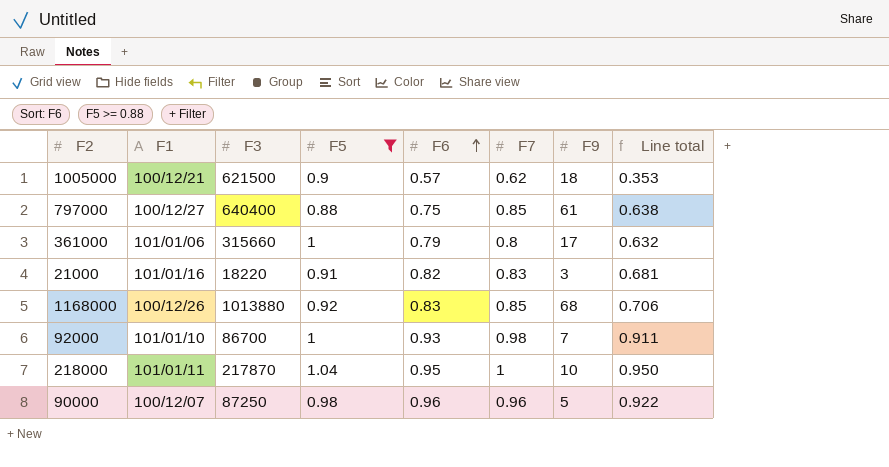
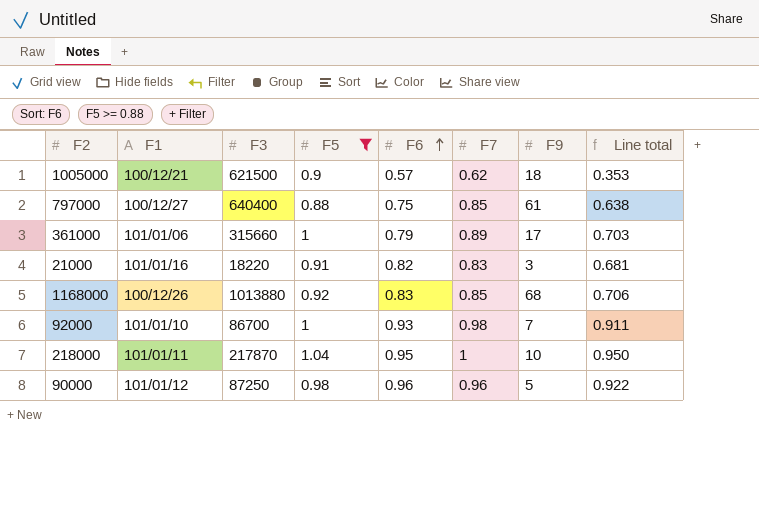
361000 | F7: 0.8 -> 0.89
361000 | Line total: 0.632 -> 0.703
90000 | F1: 100/12/07 -> 101/01/12

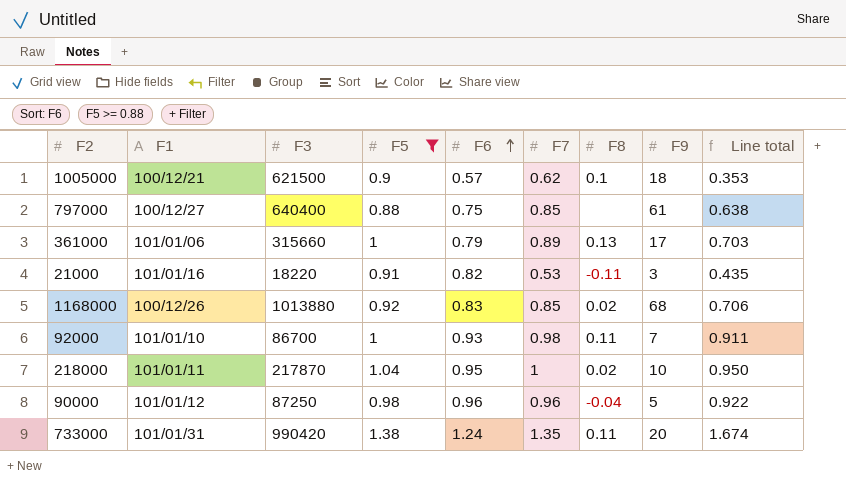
column F8 | position: none -> 7
21000 | F7: 0.83 -> 0.53
21000 | Line total: 0.681 -> 0.435
row 733000: none -> 101/01/31 | 990420 | 1.38 | 1.24 | 1.35 | 0.11 | 20 | 1.674

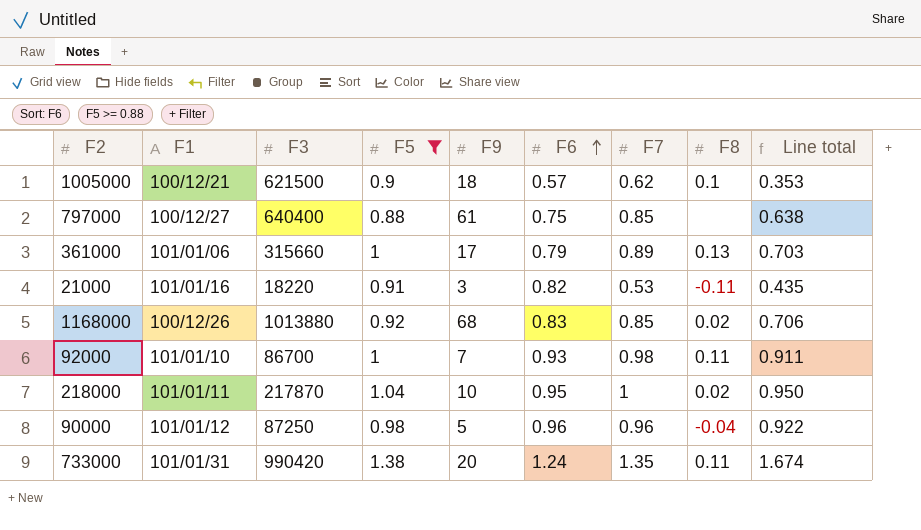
column F9 | position: 8 -> 5

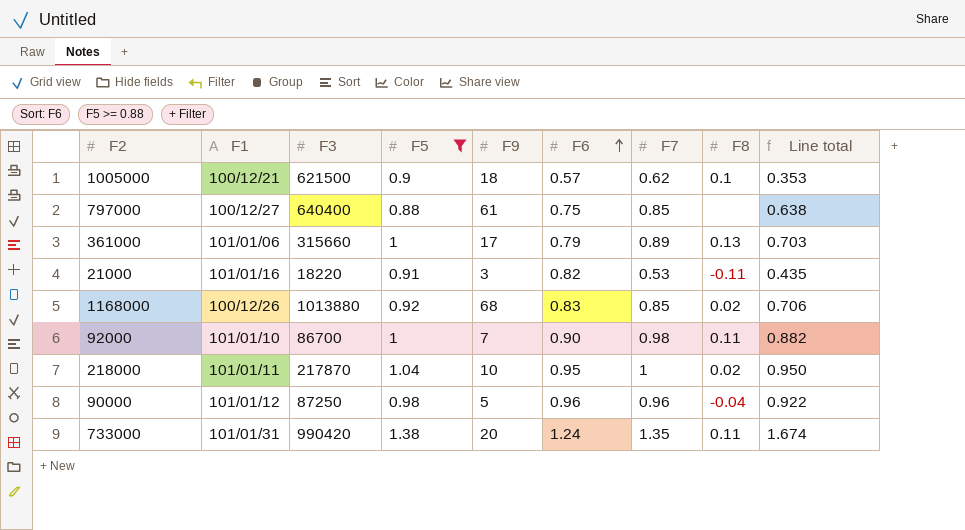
92000 | F6: 0.93 -> 0.90
92000 | Line total: 0.911 -> 0.882

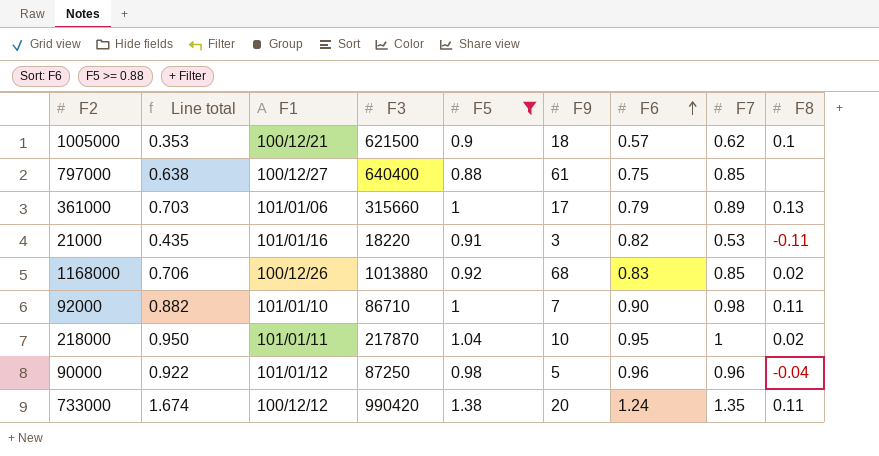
column Line total | position: 9 -> 2
92000 | F3: 86700 -> 86710
733000 | F1: 101/01/31 -> 100/12/12

